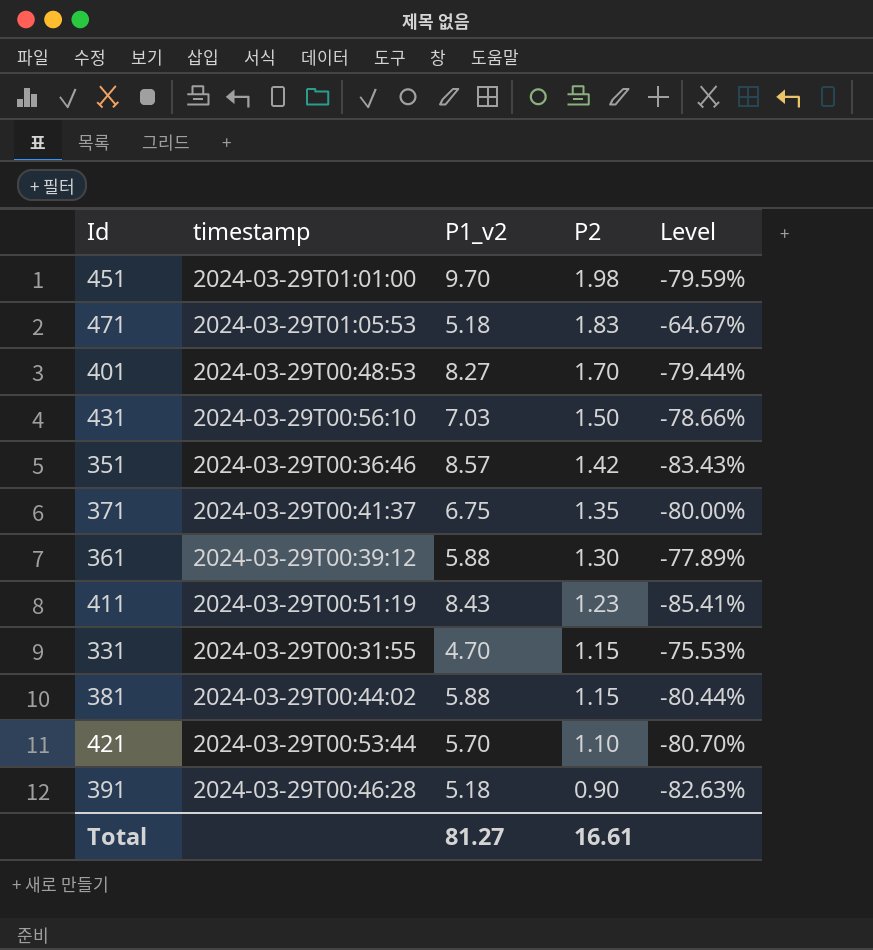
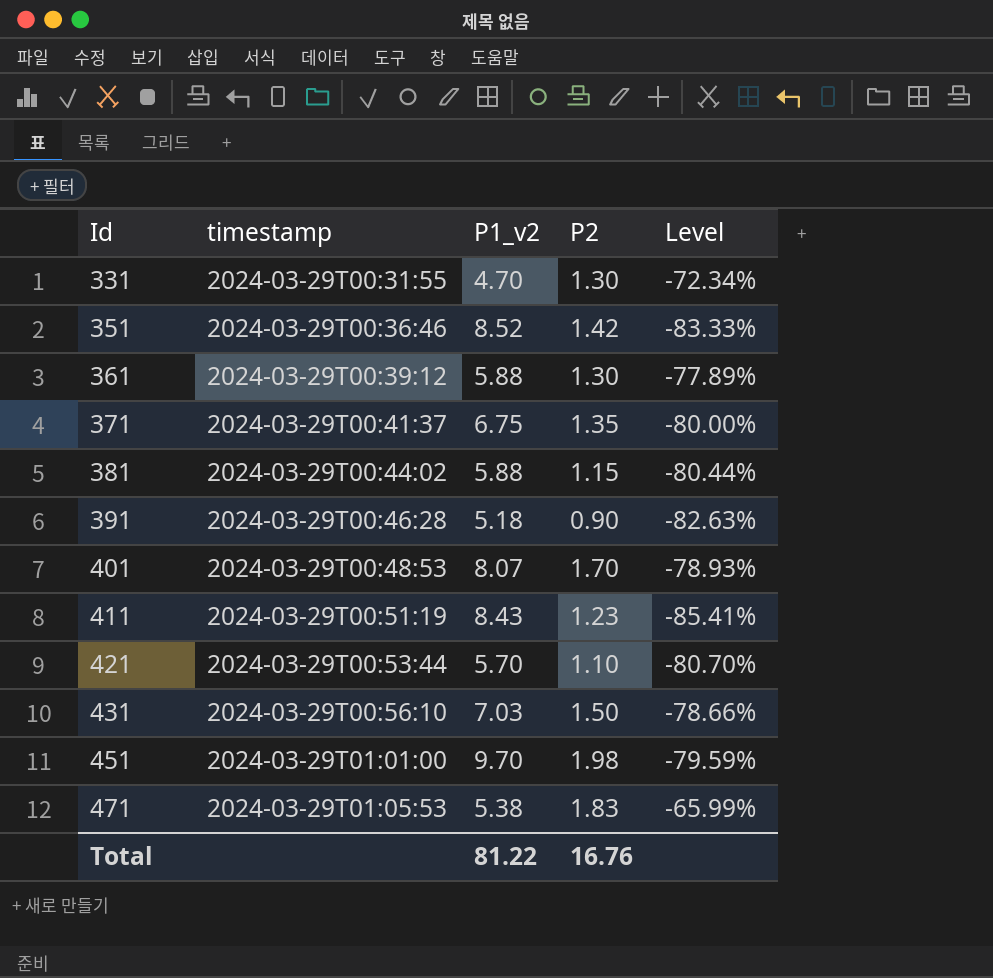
row order: P2 descending -> Id ascending
331 | P2: 1.15 -> 1.30
331 | Level: -75.53% -> -72.34%
351 | P1_v2: 8.57 -> 8.52
351 | Level: -83.43% -> -83.33%
401 | P1_v2: 8.27 -> 8.07
401 | Level: -79.44% -> -78.93%
471 | P1_v2: 5.18 -> 5.38
471 | Level: -64.67% -> -65.99%
Total | P1_v2: 81.27 -> 81.22
Total | P2: 16.61 -> 16.76

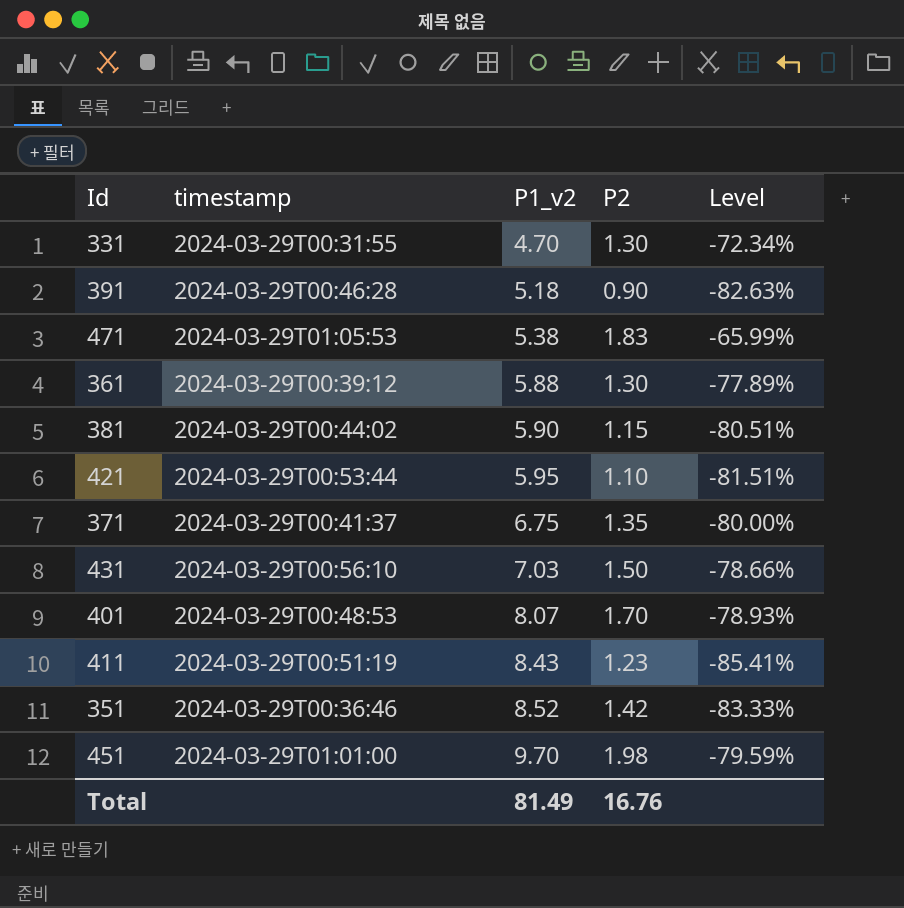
row order: Id ascending -> P1_v2 ascending
381 | P1_v2: 5.88 -> 5.90
381 | Level: -80.44% -> -80.51%
421 | P1_v2: 5.70 -> 5.95
421 | Level: -80.70% -> -81.51%
Total | P1_v2: 81.22 -> 81.49

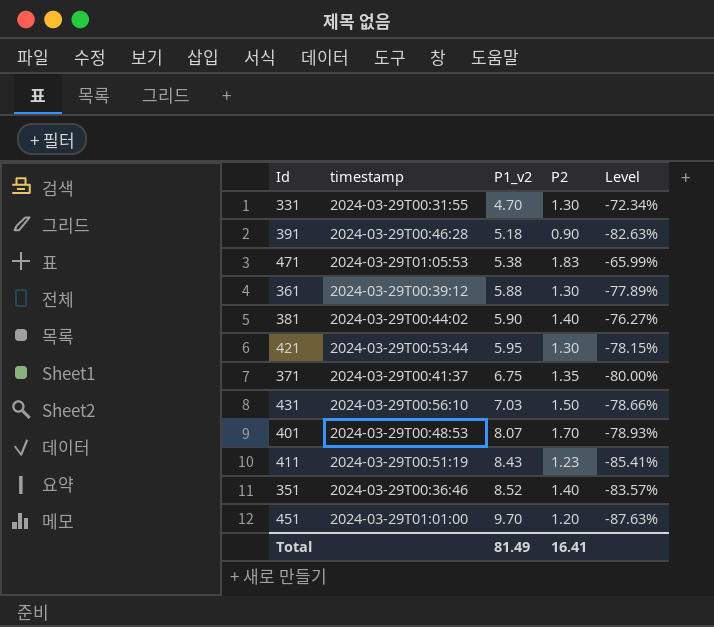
381 | P2: 1.15 -> 1.40
381 | Level: -80.51% -> -76.27%
421 | P2: 1.10 -> 1.30
421 | Level: -81.51% -> -78.15%
351 | P2: 1.42 -> 1.40
351 | Level: -83.33% -> -83.57%
451 | P2: 1.98 -> 1.20
451 | Level: -79.59% -> -87.63%
Total | P2: 16.76 -> 16.41

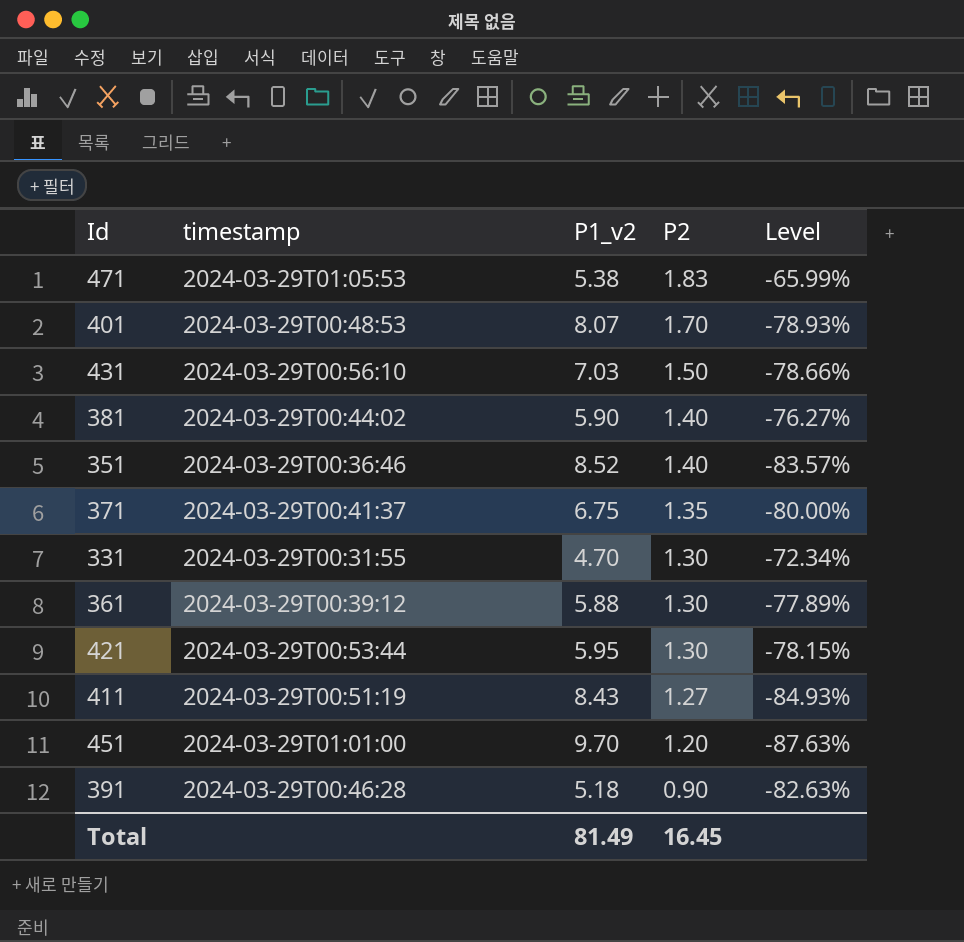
row order: P1_v2 ascending -> P2 descending
411 | P2: 1.23 -> 1.27
411 | Level: -85.41% -> -84.93%
Total | P2: 16.41 -> 16.45

